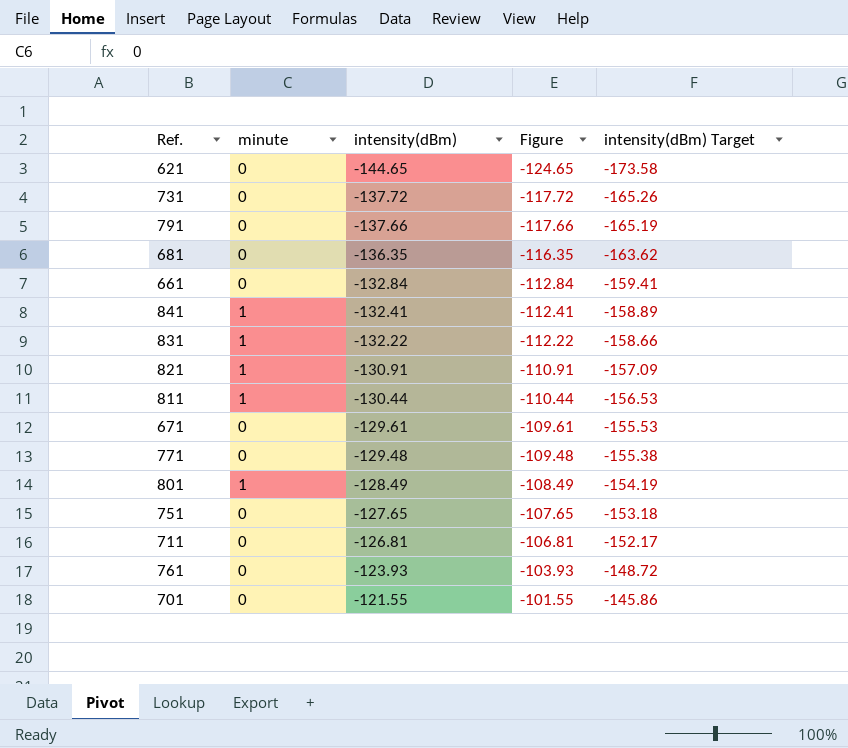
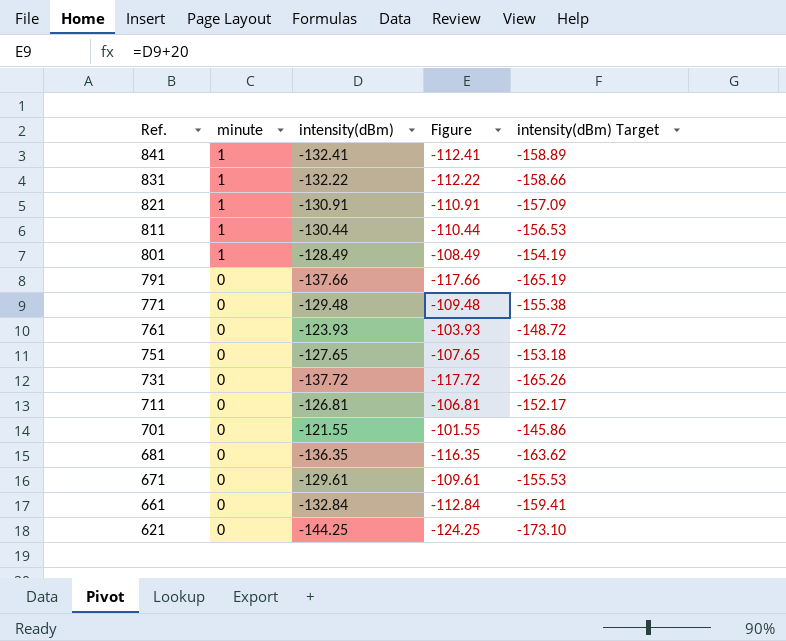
row order: intensity(dBm) ascending -> Ref. descending
621 | intensity(dBm): -144.65 -> -144.25
621 | Figure: -124.65 -> -124.25
621 | intensity(dBm) Target: -173.58 -> -173.10

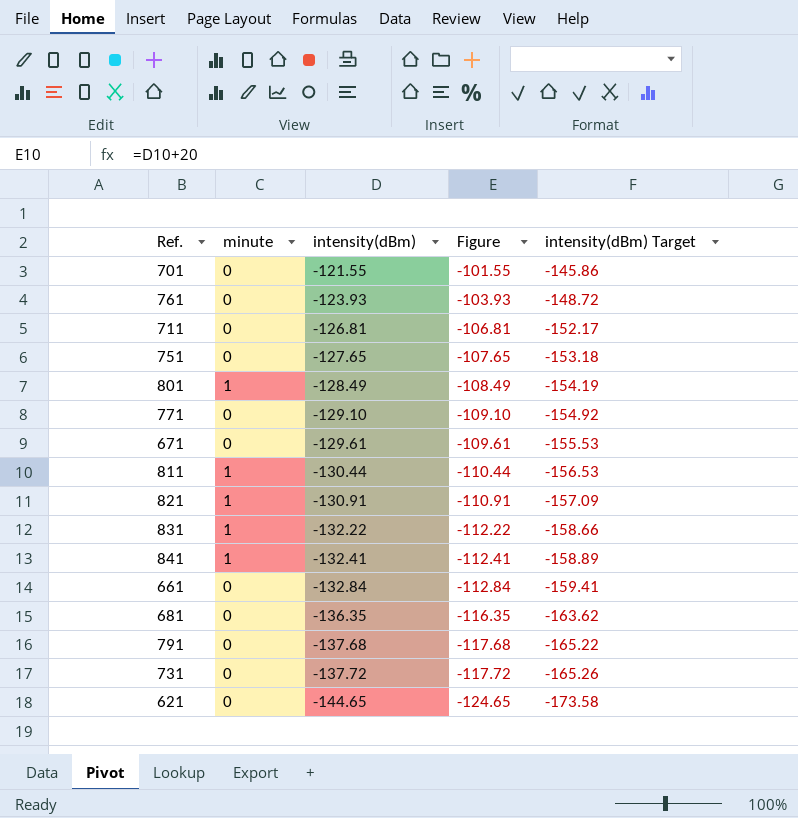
row order: Ref. descending -> intensity(dBm) descending
771 | intensity(dBm): -129.48 -> -129.10
771 | Figure: -109.48 -> -109.10
771 | intensity(dBm) Target: -155.38 -> -154.92
791 | intensity(dBm): -137.66 -> -137.68
791 | Figure: -117.66 -> -117.68
791 | intensity(dBm) Target: -165.19 -> -165.22
621 | intensity(dBm): -144.25 -> -144.65
621 | Figure: -124.25 -> -124.65
621 | intensity(dBm) Target: -173.10 -> -173.58

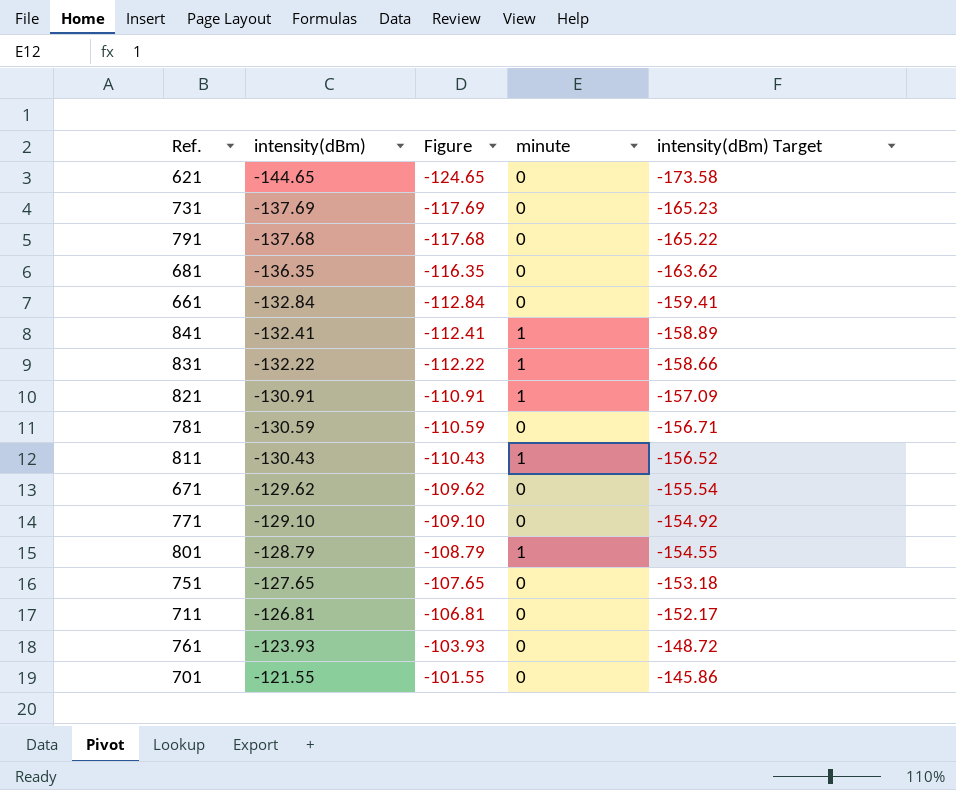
row order: intensity(dBm) descending -> intensity(dBm) ascending
column minute | position: 2 -> 4
731 | intensity(dBm): -137.72 -> -137.69
731 | Figure: -117.72 -> -117.69
731 | intensity(dBm) Target: -165.26 -> -165.23
row 781: none -> -130.59 | -110.59 | 0 | -156.71
811 | intensity(dBm): -130.44 -> -130.43
811 | Figure: -110.44 -> -110.43
811 | intensity(dBm) Target: -156.53 -> -156.52
671 | intensity(dBm): -129.61 -> -129.62
671 | Figure: -109.61 -> -109.62
671 | intensity(dBm) Target: -155.53 -> -155.54
801 | intensity(dBm): -128.49 -> -128.79
801 | Figure: -108.49 -> -108.79
801 | intensity(dBm) Target: -154.19 -> -154.55

